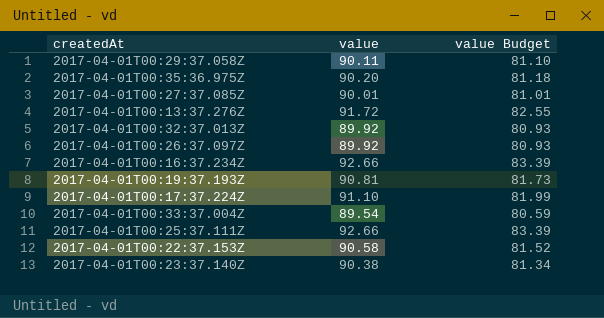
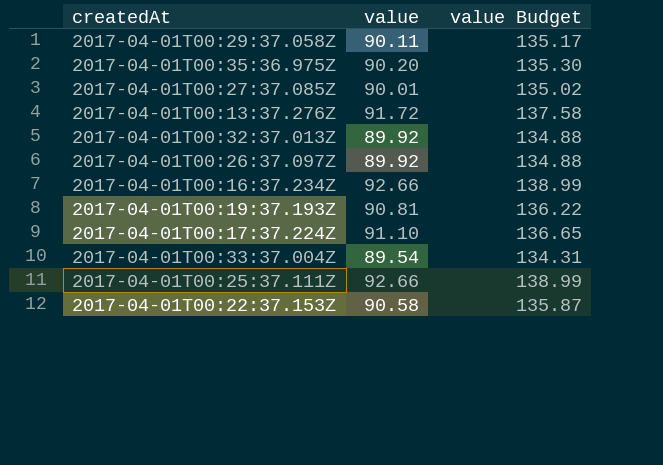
column value Budget | formula: [value] * 0.9 -> [value] * 1.5
row 2017-04-01T00:23:37.140Z: 90.38 | 81.34 -> none

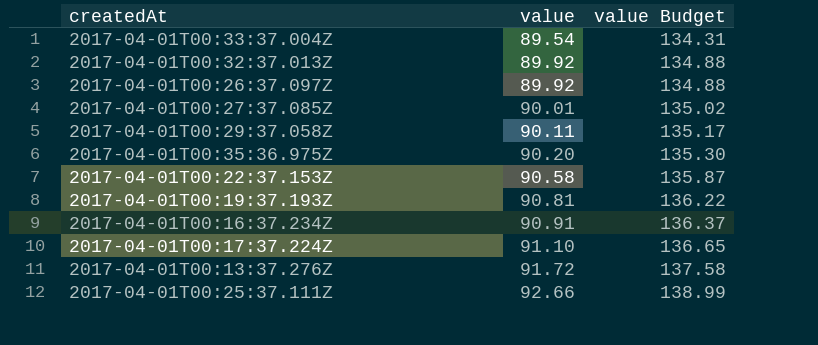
row order: none -> value ascending
2017-04-01T00:16:37.234Z | value: 92.66 -> 90.91
2017-04-01T00:16:37.234Z | value Budget: 138.99 -> 136.37

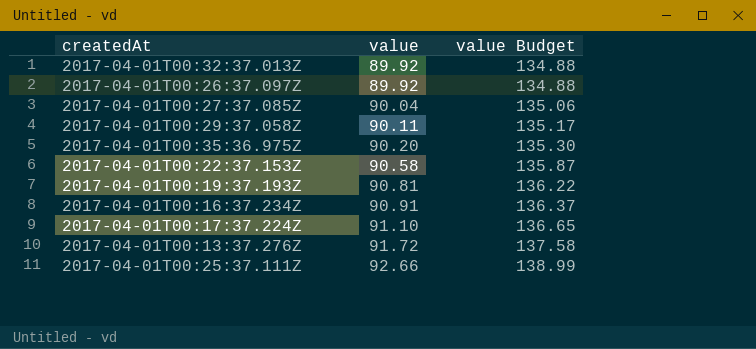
row 2017-04-01T00:33:37.004Z: 89.54 | 134.31 -> none
2017-04-01T00:27:37.085Z | value: 90.01 -> 90.04
2017-04-01T00:27:37.085Z | value Budget: 135.02 -> 135.06

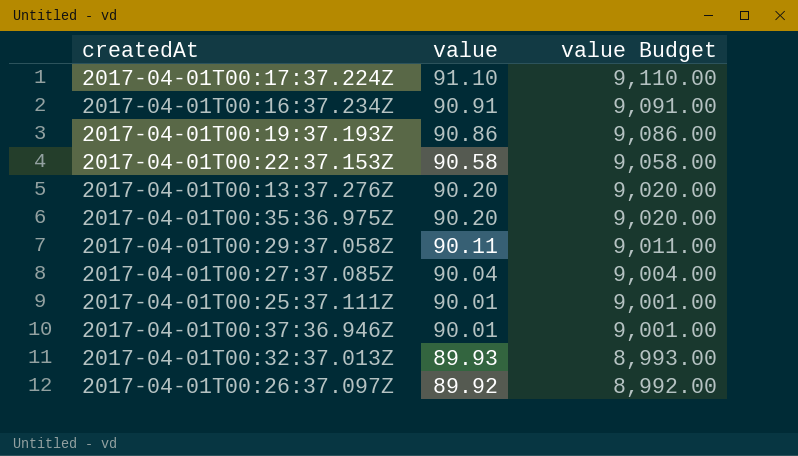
row order: value ascending -> value descending
column value Budget | formula: [value] * 1.5 -> [value] * 100
2017-04-01T00:19:37.193Z | value: 90.81 -> 90.86
2017-04-01T00:13:37.276Z | value: 91.72 -> 90.20
2017-04-01T00:25:37.111Z | value: 92.66 -> 90.01
row 2017-04-01T00:37:36.946Z: none -> 90.01 | 9,001.00
2017-04-01T00:32:37.013Z | value: 89.92 -> 89.93

